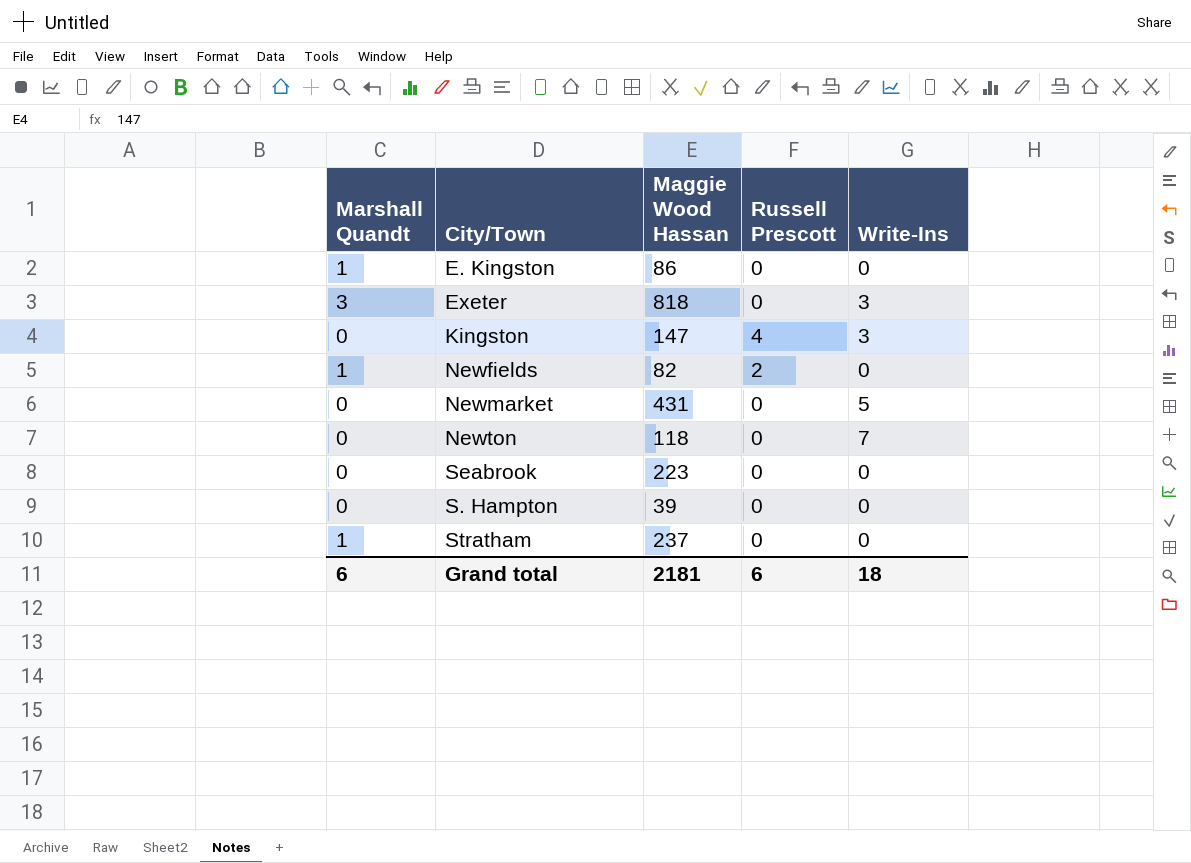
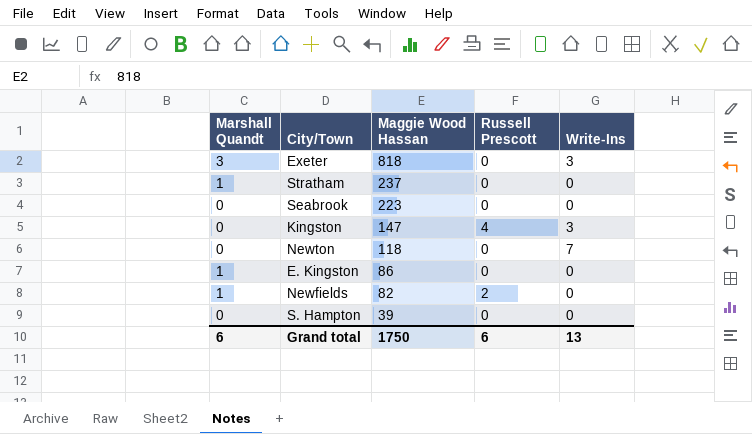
row order: none -> Maggie Wood Hassan descending
row Newmarket: 0 | 431 | 0 | 5 -> none
Grand total | Maggie Wood Hassan: 2181 -> 1750
Grand total | Write-Ins: 18 -> 13

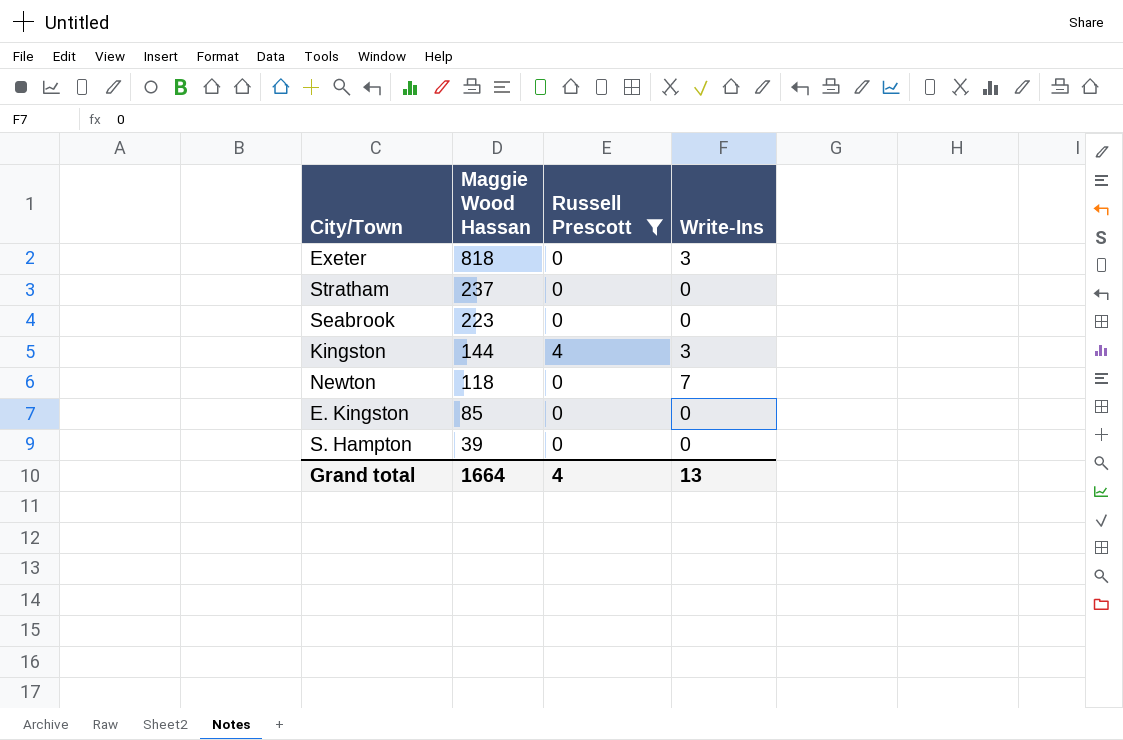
filter: none -> Russell Prescott != 2
column Marshall Quandt | position: 1 -> none
Kingston | Maggie Wood Hassan: 147 -> 144
E. Kingston | Maggie Wood Hassan: 86 -> 85
Grand total | Maggie Wood Hassan: 1750 -> 1664
Grand total | Russell Prescott: 6 -> 4

